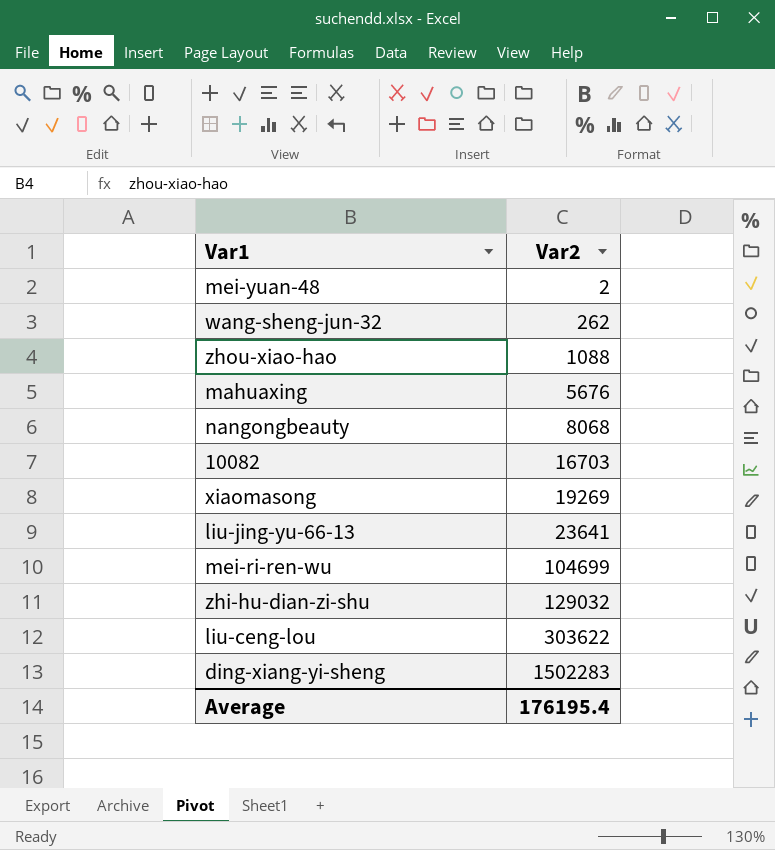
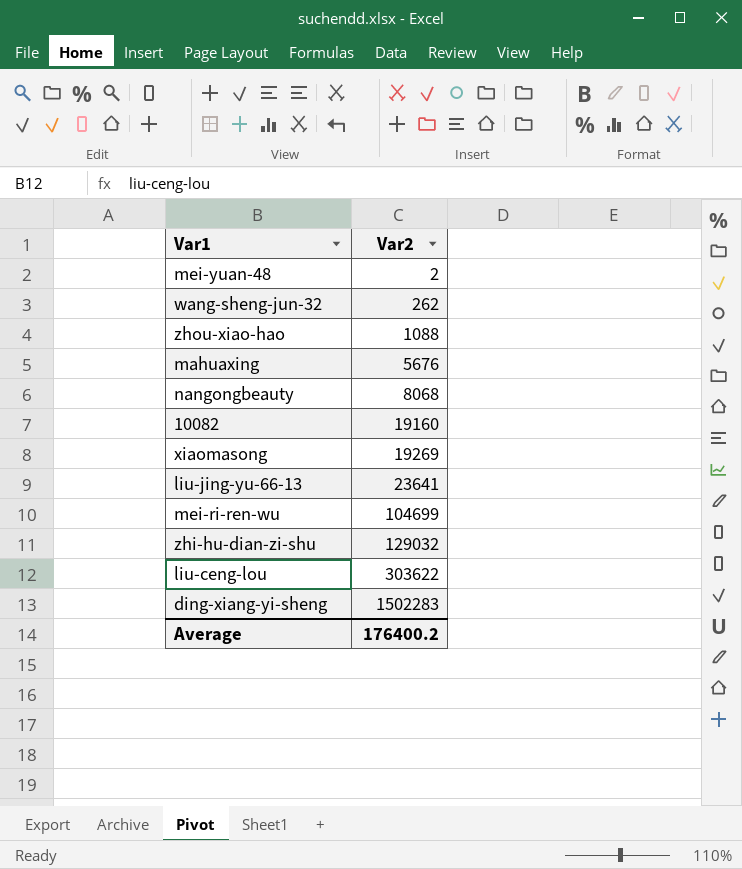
10082 | Var2: 16703 -> 19160
Average | Var2: 176195.4 -> 176400.2

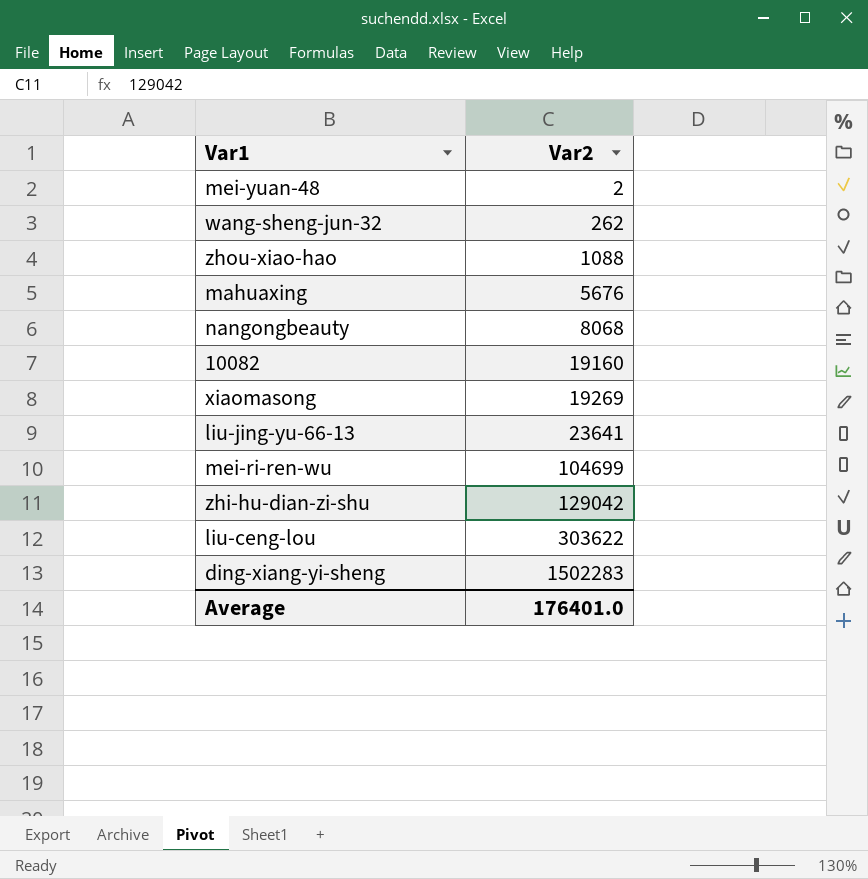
zhi-hu-dian-zi-shu | Var2: 129032 -> 129042
Average | Var2: 176400.2 -> 176401.0

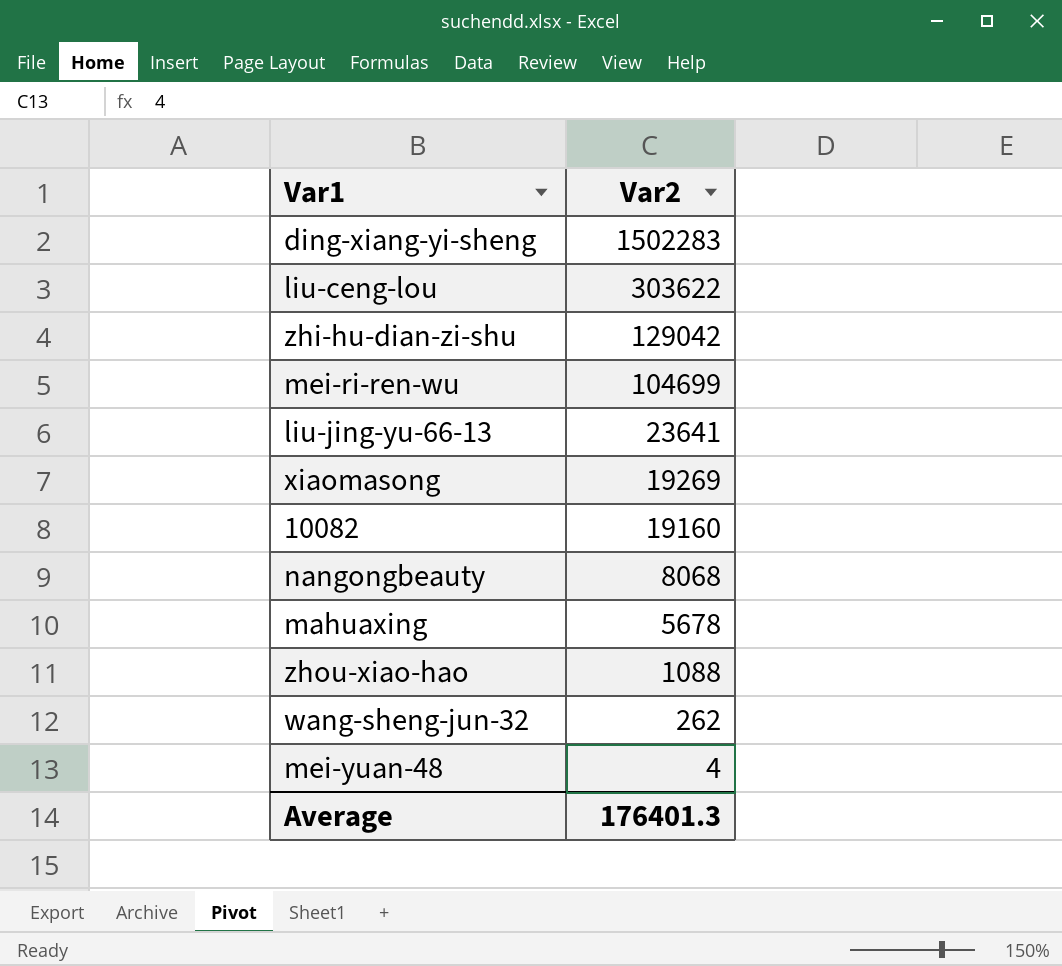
row order: Var2 ascending -> Var2 descending
mahuaxing | Var2: 5676 -> 5678
mei-yuan-48 | Var2: 2 -> 4
Average | Var2: 176401.0 -> 176401.3

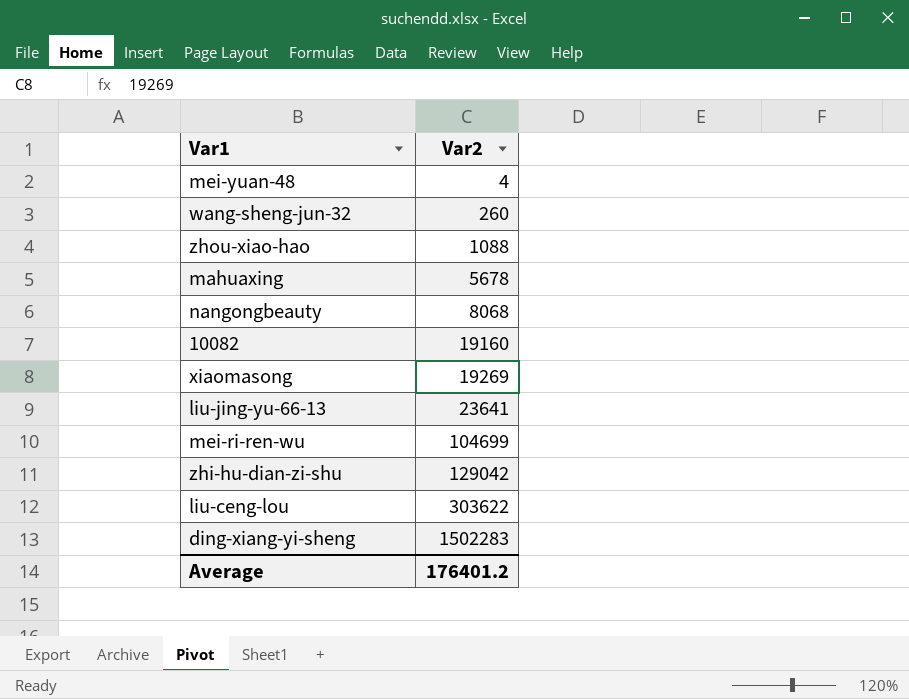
row order: Var2 descending -> Var2 ascending
wang-sheng-jun-32 | Var2: 262 -> 260
Average | Var2: 176401.3 -> 176401.2

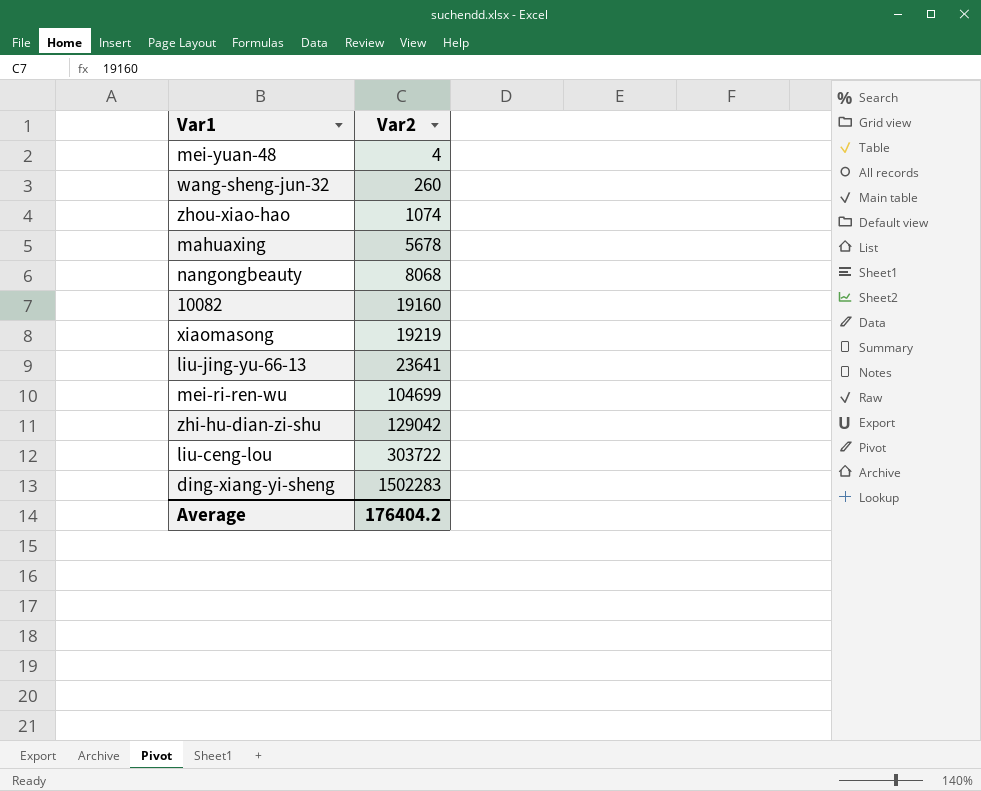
zhou-xiao-hao | Var2: 1088 -> 1074
xiaomasong | Var2: 19269 -> 19219
liu-ceng-lou | Var2: 303622 -> 303722
Average | Var2: 176401.2 -> 176404.2

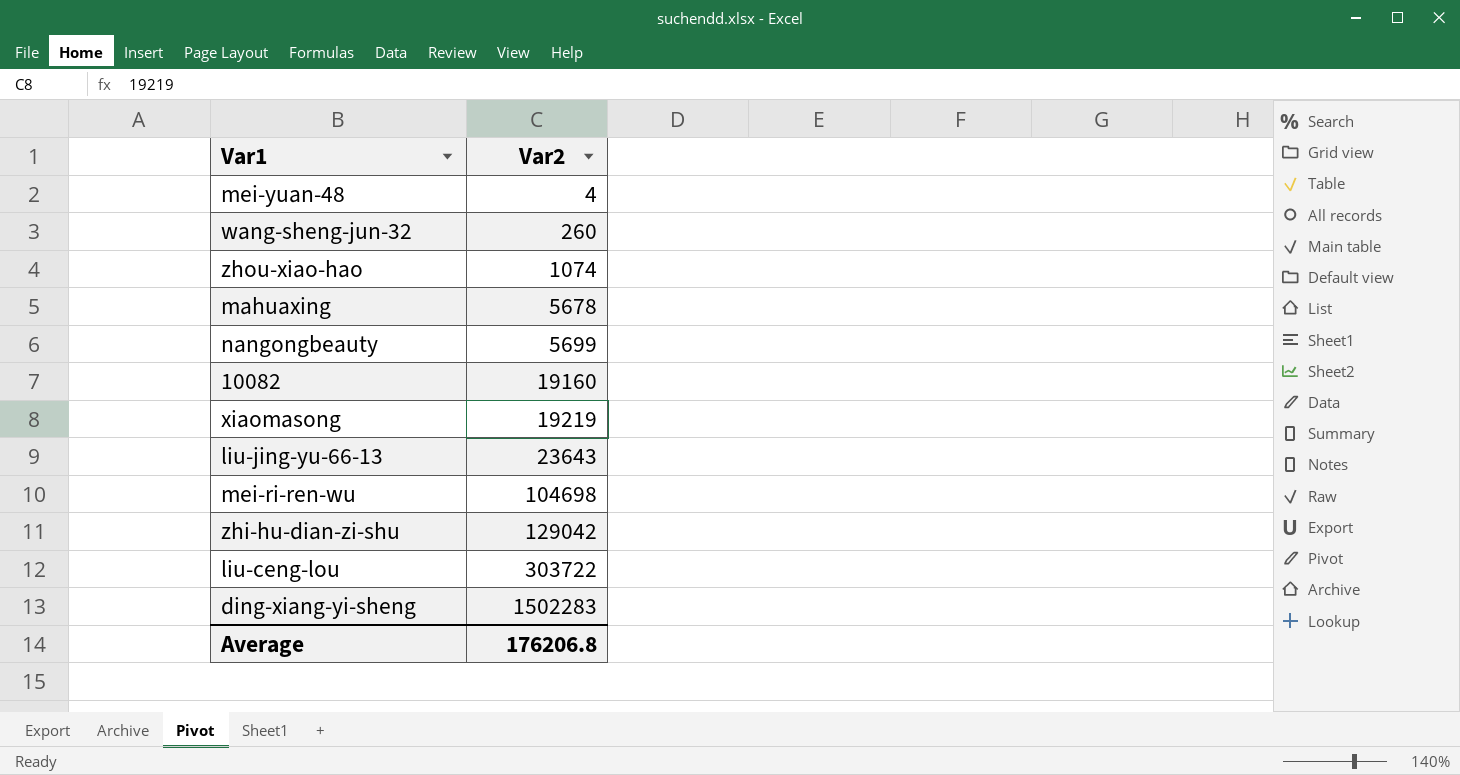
nangongbeauty | Var2: 8068 -> 5699
liu-jing-yu-66-13 | Var2: 23641 -> 23643
mei-ri-ren-wu | Var2: 104699 -> 104698
Average | Var2: 176404.2 -> 176206.8

